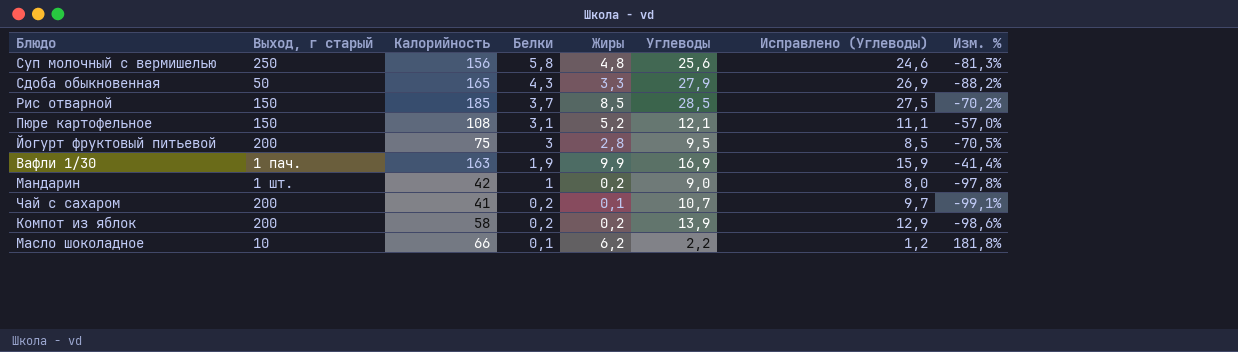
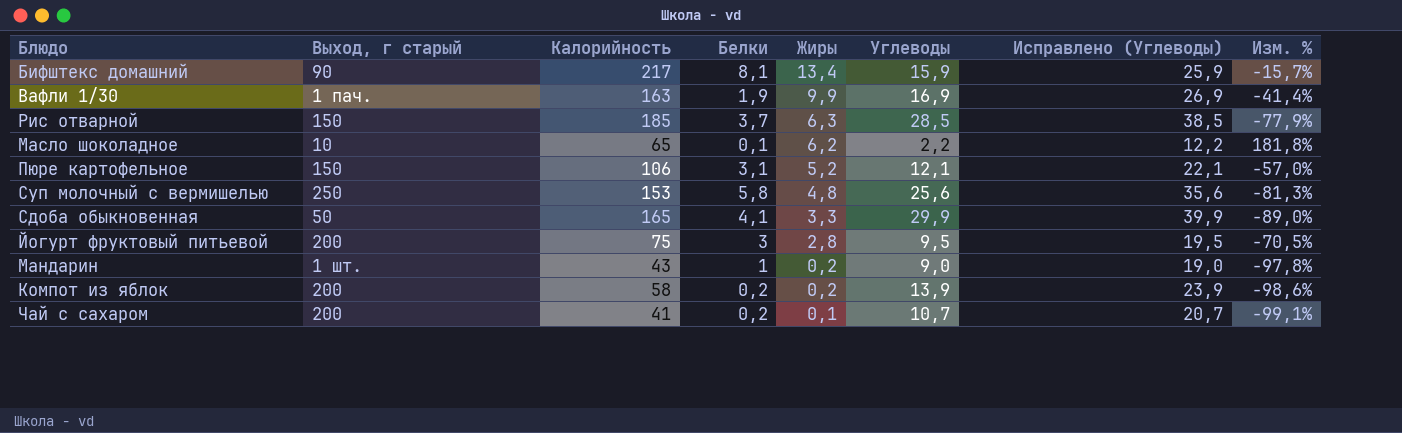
row order: Белки descending -> Жиры descending
column Исправлено (Углеводы) | formula: [Углеводы] - 1 -> [Углеводы] + 10
row Бифштекс домашний: none -> 90 | 217 | 8,1 | 13,4 | 15,9 | 25,9 | -15,7%
Рис отварной | Жиры: 8,5 -> 6,3
Рис отварной | Изм. %: -70,2% -> -77,9%
Масло шоколадное | Калорийность: 66 -> 65
Пюре картофельное | Калорийность: 108 -> 106
Суп молочный с вермишелью | Калорийность: 156 -> 153
Сдоба обыкновенная | Белки: 4,3 -> 4,1
Сдоба обыкновенная | Углеводы: 27,9 -> 29,9
Сдоба обыкновенная | Изм. %: -88,2% -> -89,0%
Мандарин | Калорийность: 42 -> 43

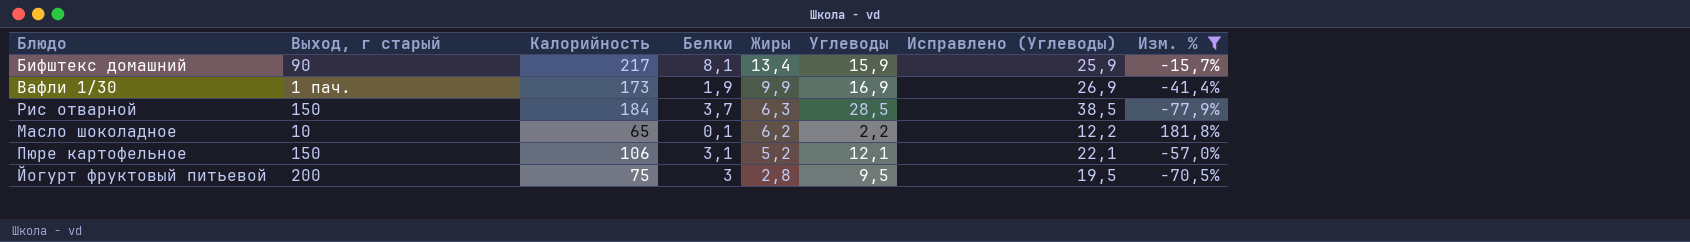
filter: none -> Изм. % >= -77,9%
Вафли 1/30 | Калорийность: 163 -> 173
Рис отварной | Калорийность: 185 -> 184

